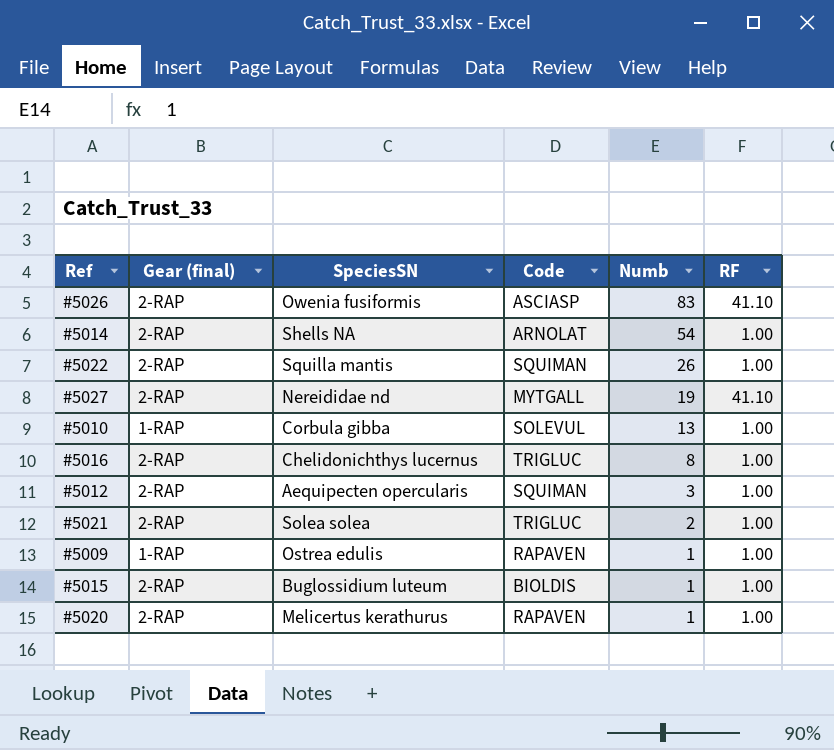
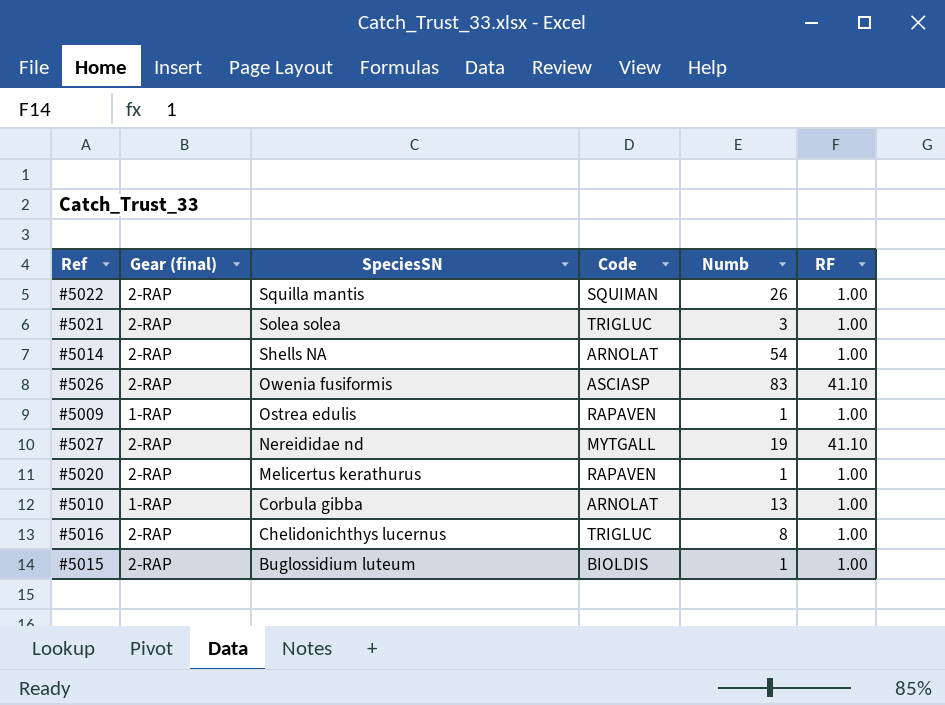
row order: Numb descending -> SpeciesSN descending
row #5012: 2-RAP | Aequipecten opercularis | SQUIMAN | 3 | 1.00 -> none
#5021 | Numb: 2 -> 3
#5010 | Code: SOLEVUL -> ARNOLAT

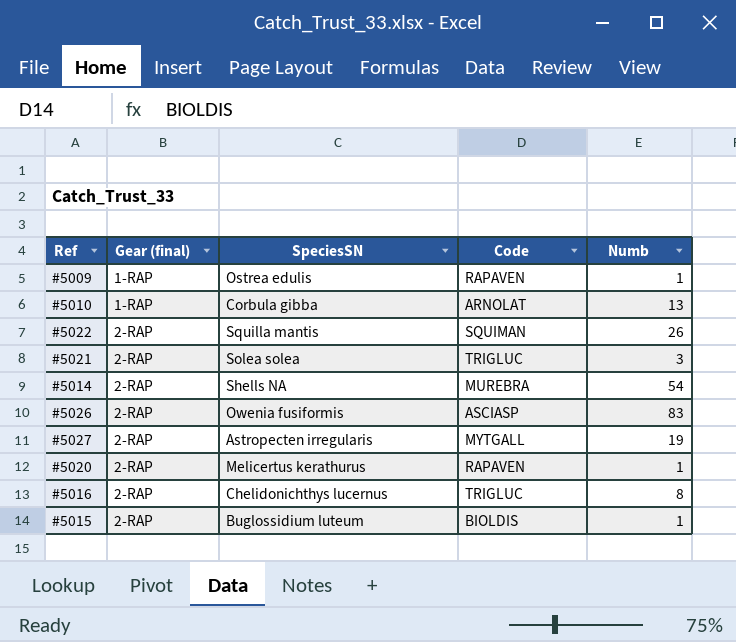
row order: SpeciesSN descending -> Gear (final) ascending
column RF | position: 6 -> none
#5014 | Code: ARNOLAT -> MUREBRA
#5027 | SpeciesSN: Nereididae nd -> Astropecten irregularis

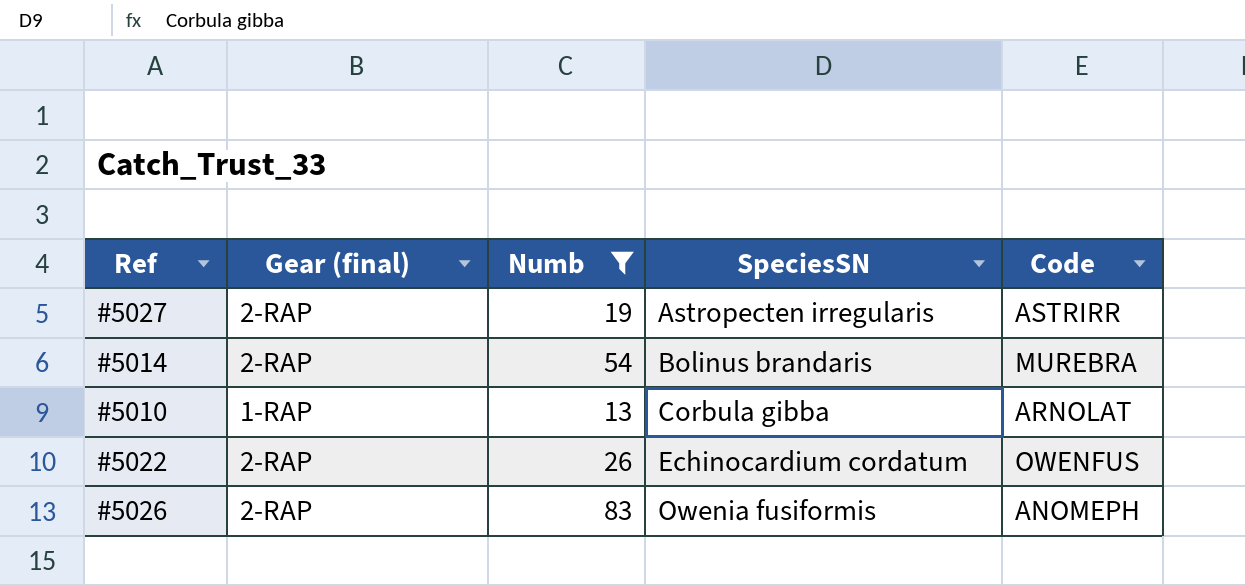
filter: none -> Numb >= 13
row order: Gear (final) ascending -> SpeciesSN ascending
column Numb | position: 5 -> 3
#5027 | Code: MYTGALL -> ASTRIRR
#5014 | SpeciesSN: Shells NA -> Bolinus brandaris
#5022 | SpeciesSN: Squilla mantis -> Echinocardium cordatum
#5022 | Code: SQUIMAN -> OWENFUS
#5026 | Code: ASCIASP -> ANOMEPH

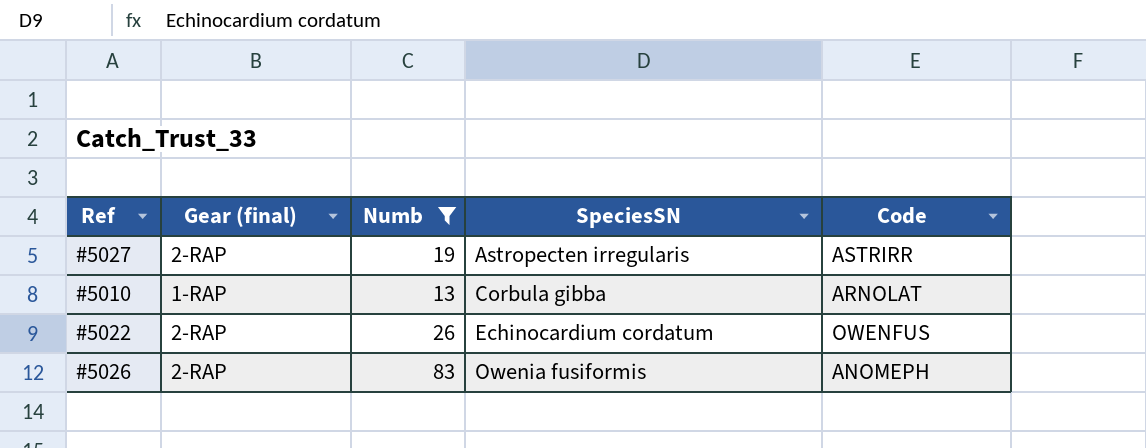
row #5014: 2-RAP | 54 | Bolinus brandaris | MUREBRA -> none

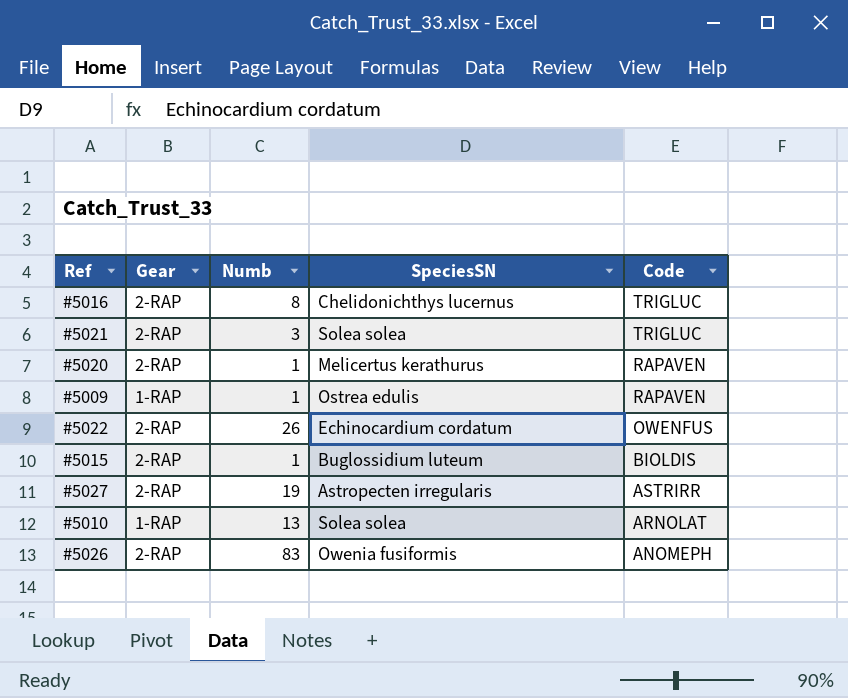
filter: Numb >= 13 -> none
row order: SpeciesSN ascending -> Code descending
column name: Gear (final) -> Gear
#5010 | SpeciesSN: Corbula gibba -> Solea solea

